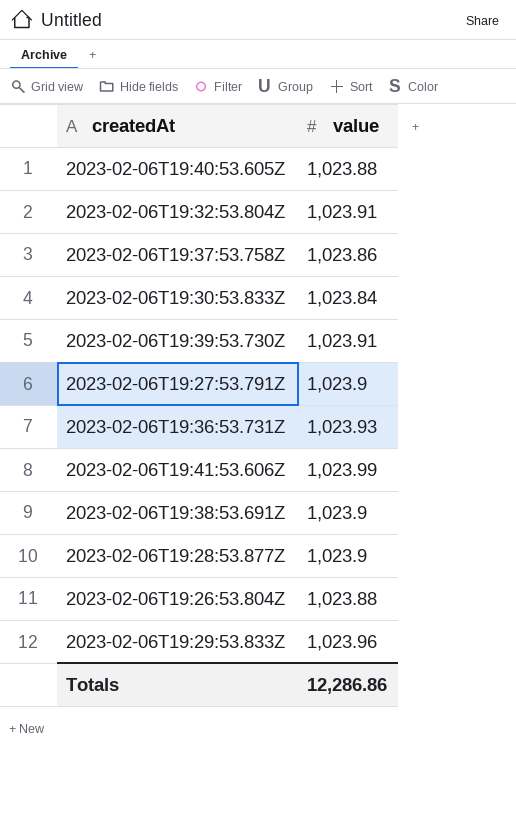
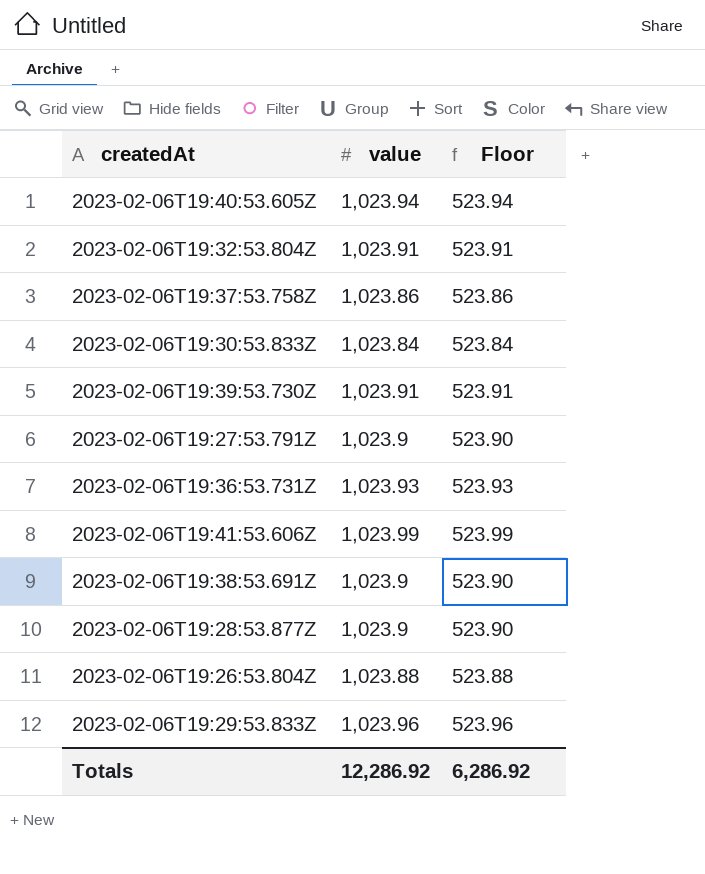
column Floor | formula: none -> [value] - 500
2023-02-06T19:40:53.605Z | value: 1,023.88 -> 1,023.94
Totals | value: 12,286.86 -> 12,286.92

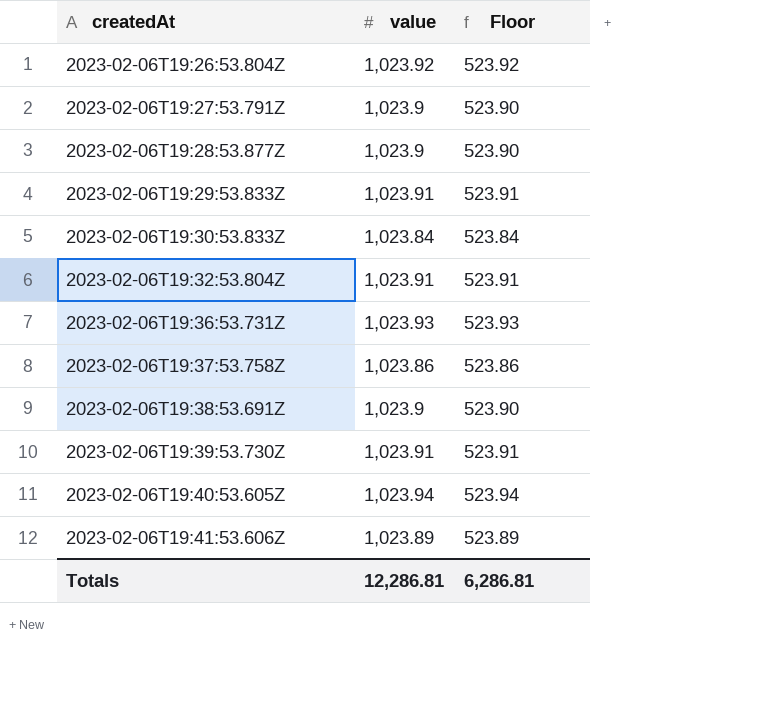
row order: none -> createdAt ascending
2023-02-06T19:26:53.804Z | value: 1,023.88 -> 1,023.92
2023-02-06T19:26:53.804Z | Floor: 523.88 -> 523.92
2023-02-06T19:29:53.833Z | value: 1,023.96 -> 1,023.91
2023-02-06T19:29:53.833Z | Floor: 523.96 -> 523.91
2023-02-06T19:41:53.606Z | value: 1,023.99 -> 1,023.89
2023-02-06T19:41:53.606Z | Floor: 523.99 -> 523.89
Totals | value: 12,286.92 -> 12,286.81
Totals | Floor: 6,286.92 -> 6,286.81

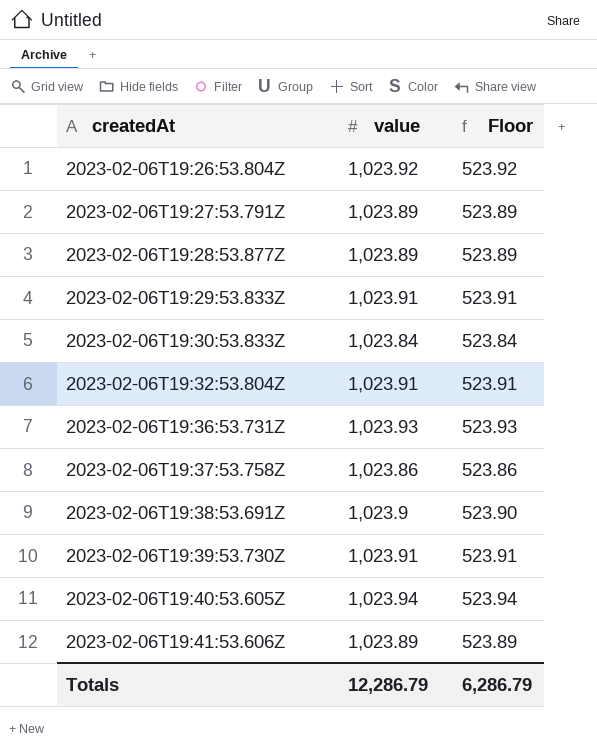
2023-02-06T19:27:53.791Z | value: 1,023.9 -> 1,023.89
2023-02-06T19:27:53.791Z | Floor: 523.90 -> 523.89
2023-02-06T19:28:53.877Z | value: 1,023.9 -> 1,023.89
2023-02-06T19:28:53.877Z | Floor: 523.90 -> 523.89
Totals | value: 12,286.81 -> 12,286.79
Totals | Floor: 6,286.81 -> 6,286.79

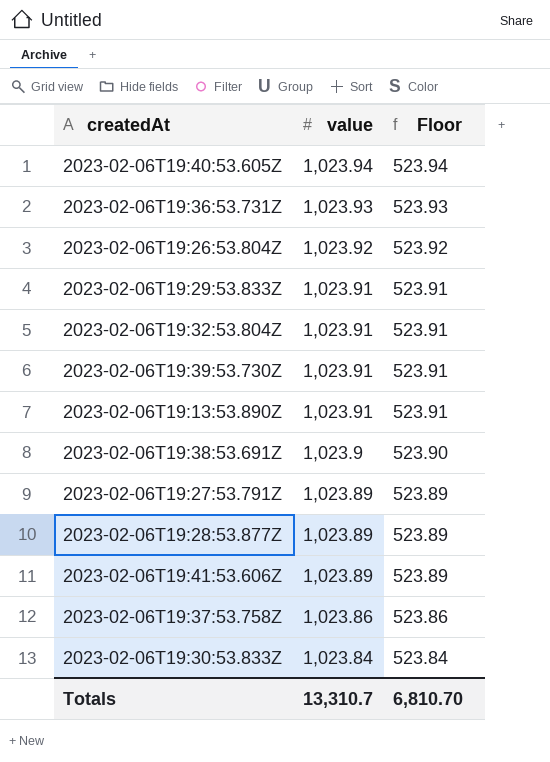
row order: createdAt ascending -> value descending
row 2023-02-06T19:13:53.890Z: none -> 1,023.91 | 523.91
Totals | value: 12,286.79 -> 13,310.7
Totals | Floor: 6,286.79 -> 6,810.70

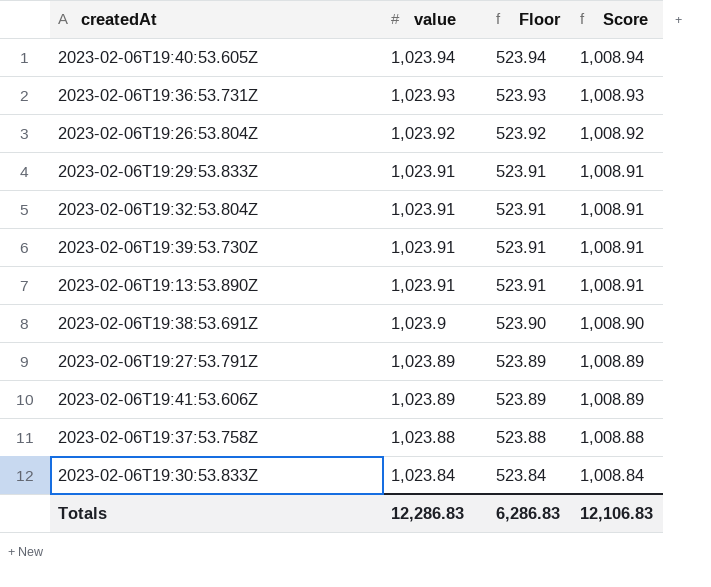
column Score | formula: none -> [value] - 15
row 2023-02-06T19:28:53.877Z: 1,023.89 | 523.89 -> none
2023-02-06T19:37:53.758Z | value: 1,023.86 -> 1,023.88
2023-02-06T19:37:53.758Z | Floor: 523.86 -> 523.88
Totals | value: 13,310.7 -> 12,286.83
Totals | Floor: 6,810.70 -> 6,286.83

